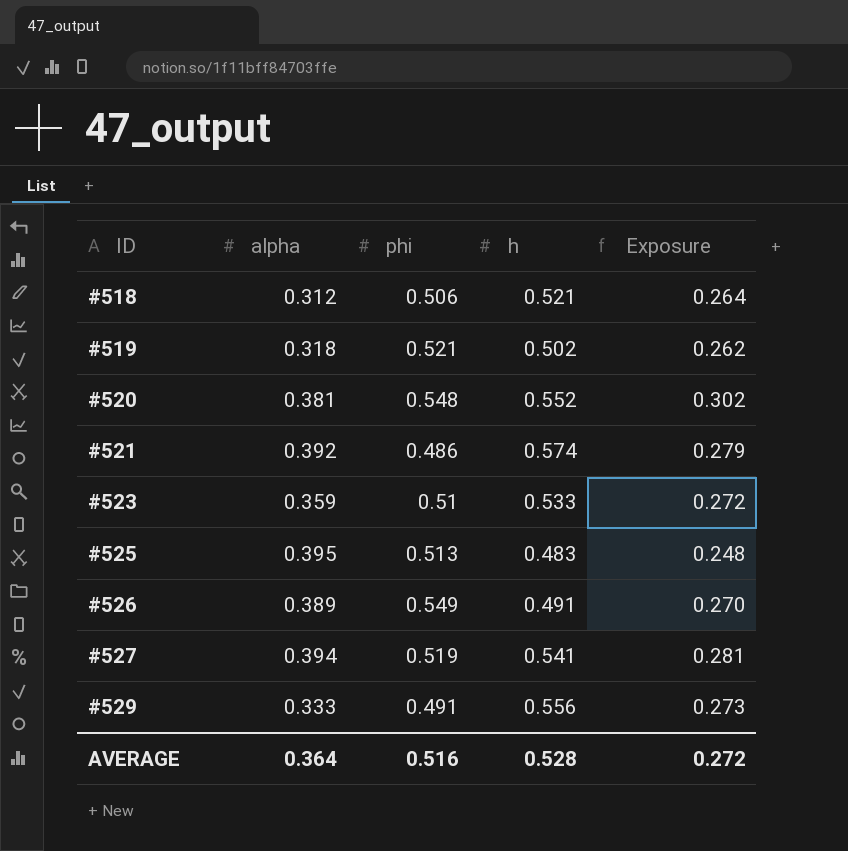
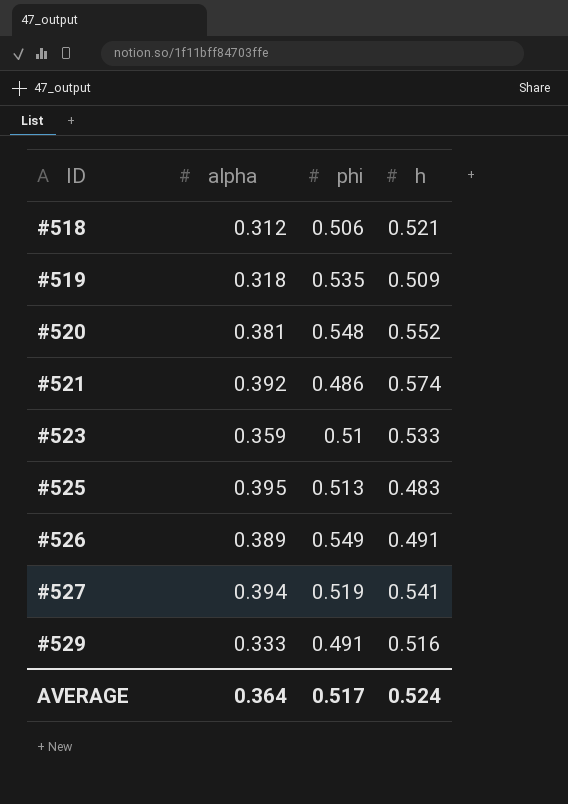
column Exposure | formula: [phi] * [h] -> none
#519 | phi: 0.521 -> 0.535
#519 | h: 0.502 -> 0.509
#529 | h: 0.556 -> 0.516
AVERAGE | phi: 0.516 -> 0.517
AVERAGE | h: 0.528 -> 0.524

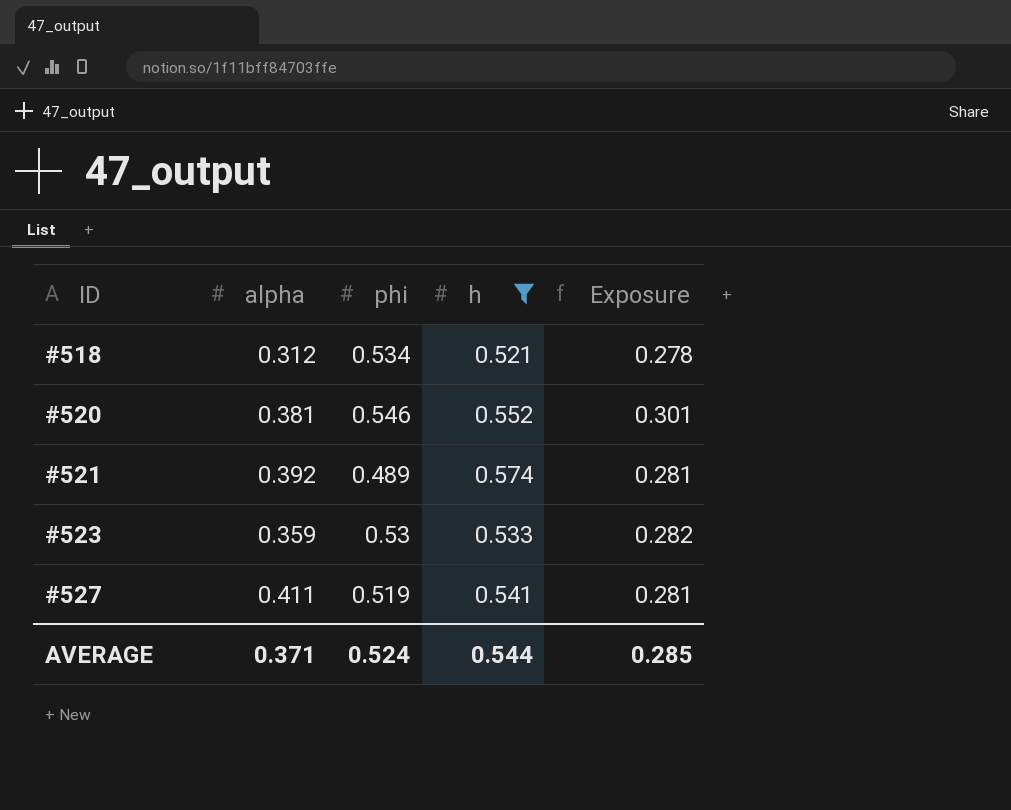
filter: none -> h >= 0.521
column Exposure | formula: none -> [phi] * [h]
#518 | phi: 0.506 -> 0.534
#520 | phi: 0.548 -> 0.546
#521 | phi: 0.486 -> 0.489
#523 | phi: 0.51 -> 0.53
#527 | alpha: 0.394 -> 0.411
AVERAGE | alpha: 0.364 -> 0.371
AVERAGE | phi: 0.517 -> 0.524
AVERAGE | h: 0.524 -> 0.544

